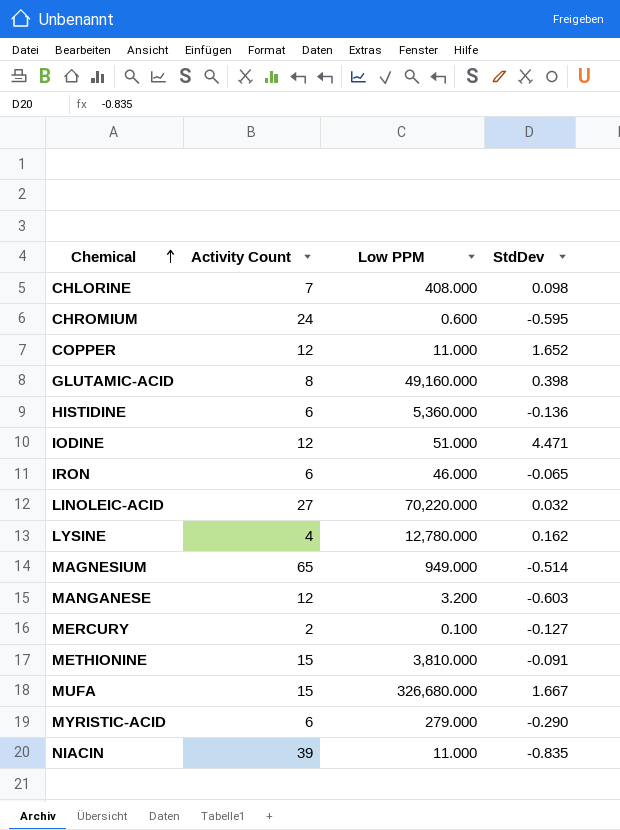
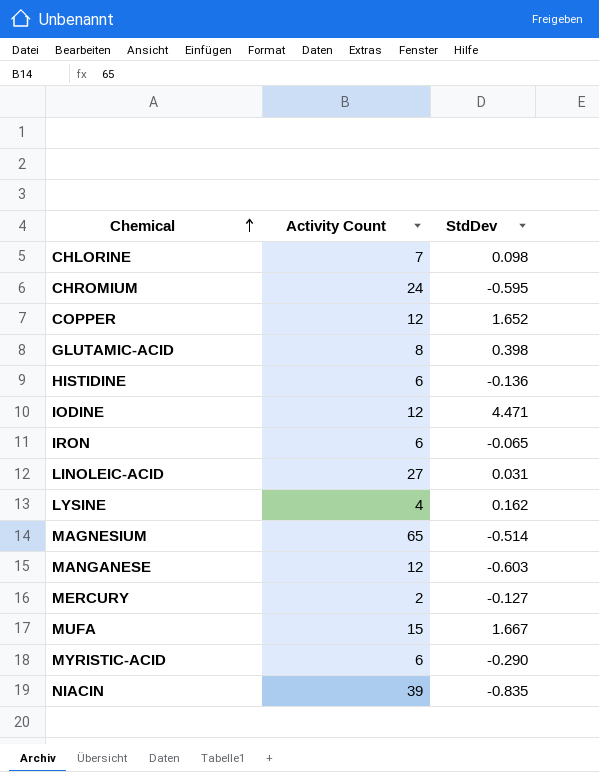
column Low PPM | position: 3 -> none
row METHIONINE: 15 | 3,810.000 | -0.091 -> none
LINOLEIC-ACID | StdDev: 0.032 -> 0.031

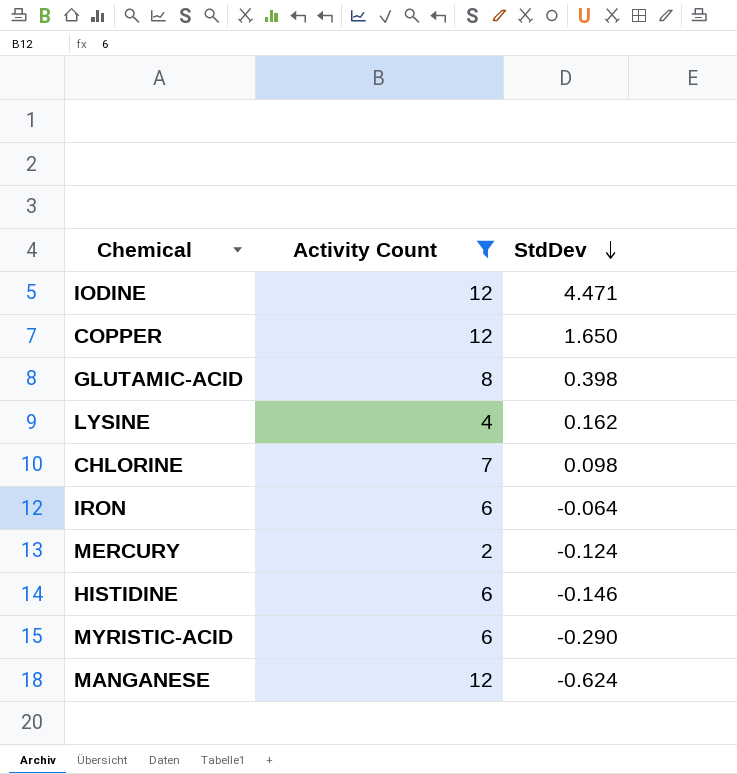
filter: none -> Activity Count <= 12
row order: Chemical ascending -> StdDev descending
COPPER | StdDev: 1.652 -> 1.650
IRON | StdDev: -0.065 -> -0.064
MERCURY | StdDev: -0.127 -> -0.124
HISTIDINE | StdDev: -0.136 -> -0.146
MANGANESE | StdDev: -0.603 -> -0.624

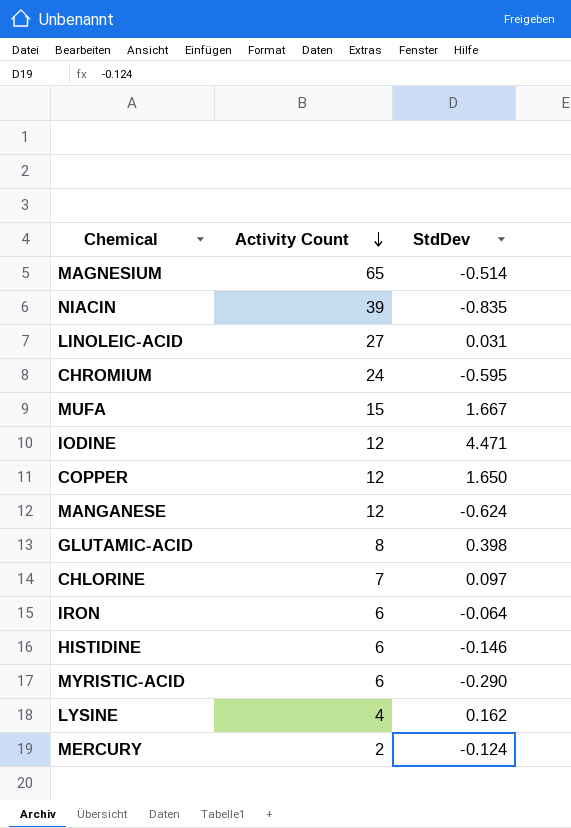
filter: Activity Count <= 12 -> none
row order: StdDev descending -> Activity Count descending
CHLORINE | StdDev: 0.098 -> 0.097

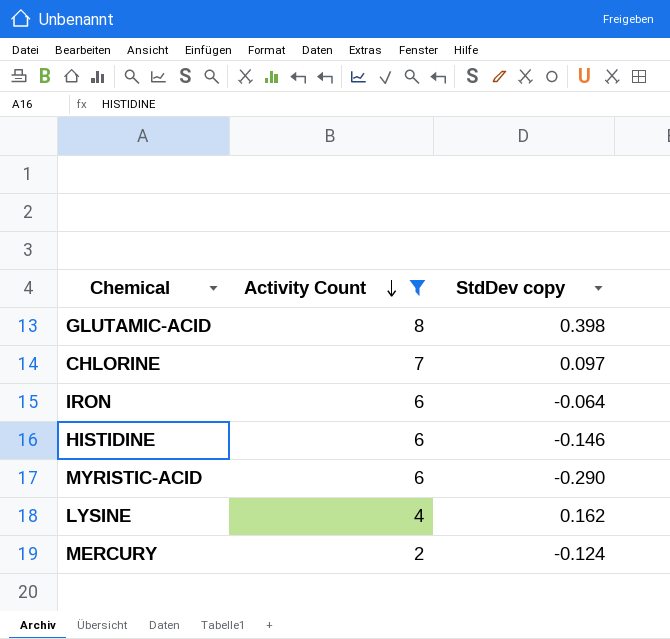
filter: none -> Activity Count <= 8
column name: StdDev -> StdDev copy

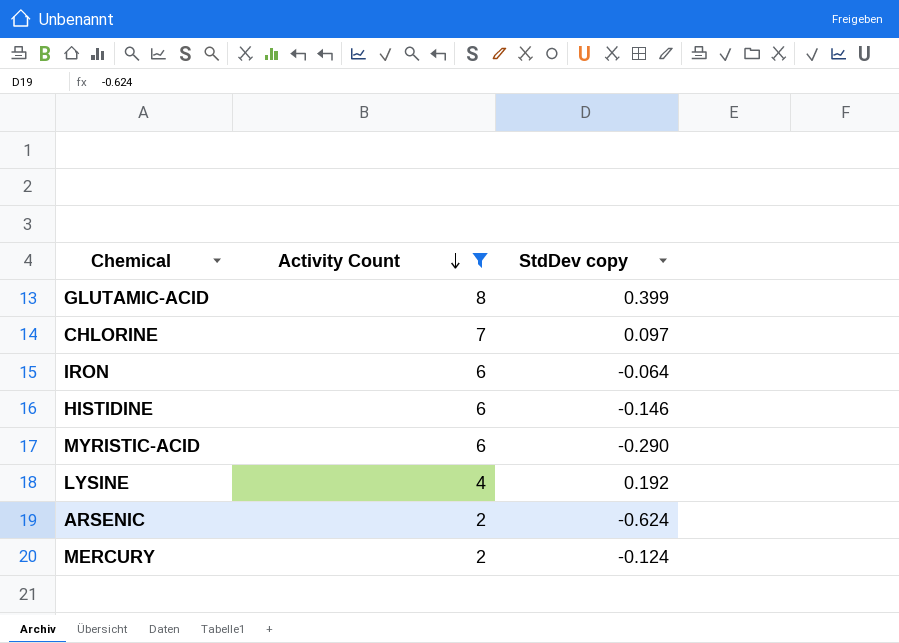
GLUTAMIC-ACID | StdDev copy: 0.398 -> 0.399
LYSINE | StdDev copy: 0.162 -> 0.192
row ARSENIC: none -> 2 | -0.624

